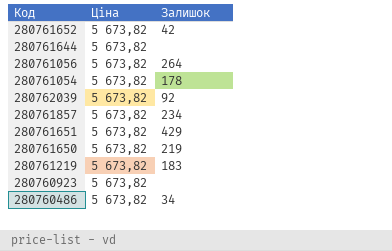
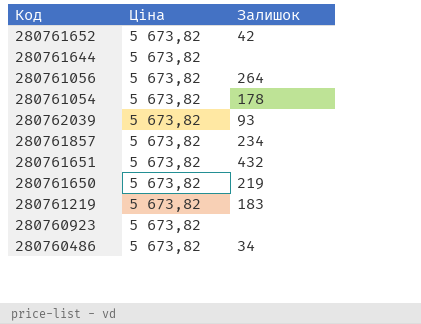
280762039 | Залишок: 92 -> 93
280761651 | Залишок: 429 -> 432

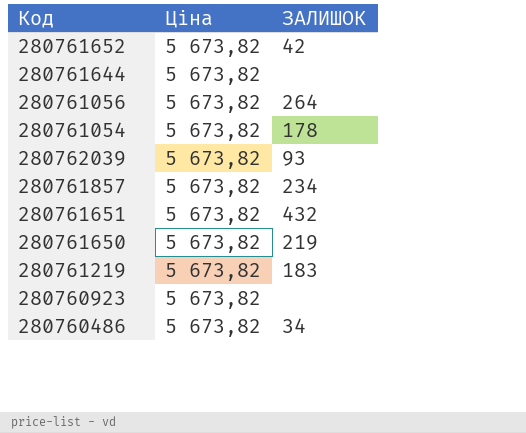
column name: Залишок -> ЗАЛИШОК

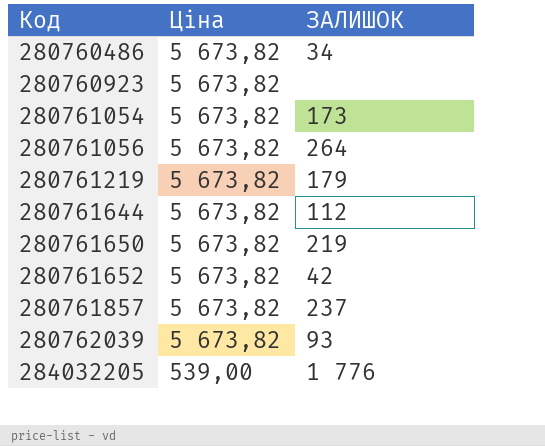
row order: none -> Код ascending
row 280761651: 5 673,82 | 432 -> none
280761054 | ЗАЛИШОК: 178 -> 173
280761219 | ЗАЛИШОК: 183 -> 179
280761644 | ЗАЛИШОК: none -> 112
280761857 | ЗАЛИШОК: 234 -> 237
row 284032205: none -> 539,00 | 1 776

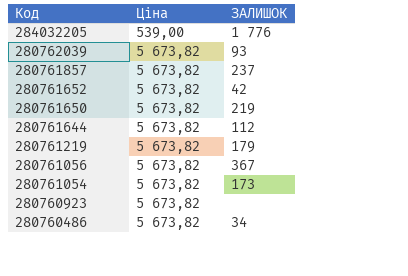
row order: Код ascending -> Код descending
280761056 | ЗАЛИШОК: 264 -> 367

